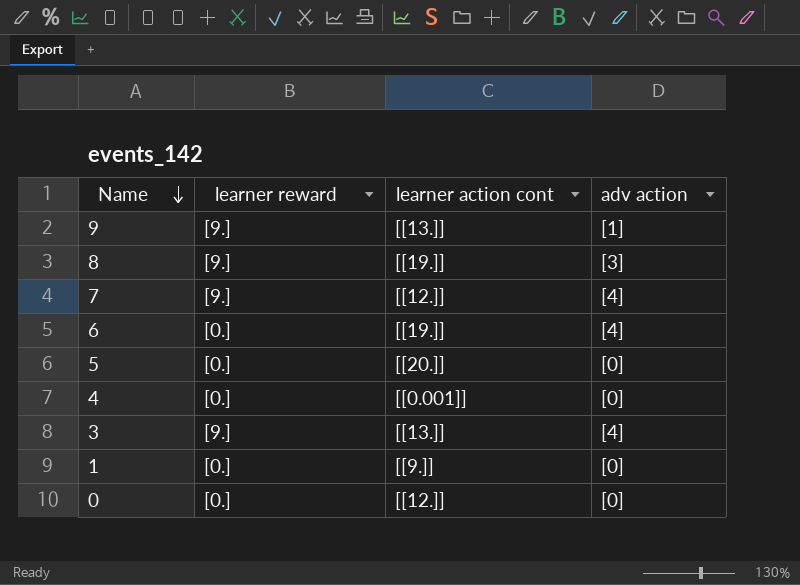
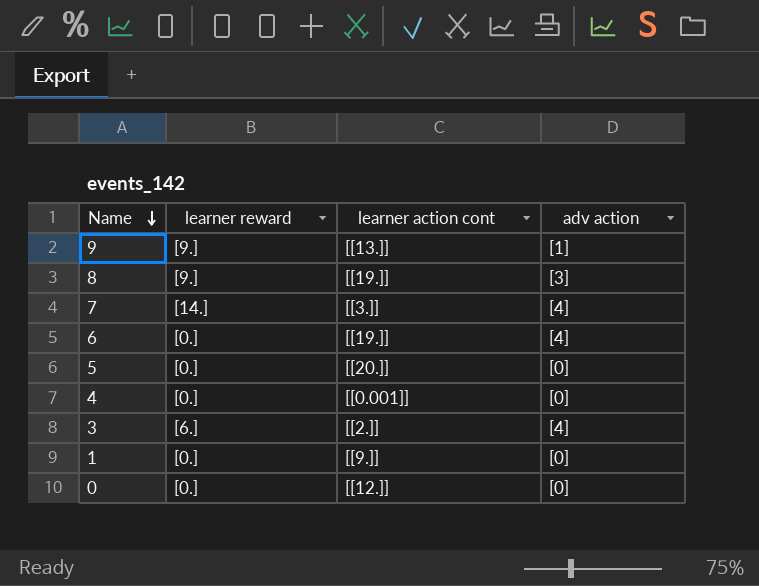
7 | learner reward: [9.] -> [14.]
7 | learner action cont: [[12.]] -> [[3.]]
3 | learner reward: [9.] -> [6.]
3 | learner action cont: [[13.]] -> [[2.]]

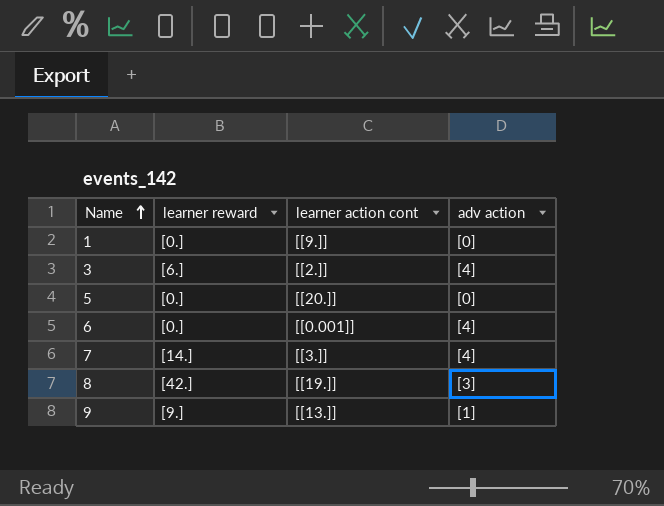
row order: Name descending -> Name ascending
row 4: [0.] | [[0.001]] | [0] -> none
row 0: [0.] | [[12.]] | [0] -> none
6 | learner action cont: [[19.]] -> [[0.001]]
8 | learner reward: [9.] -> [42.]

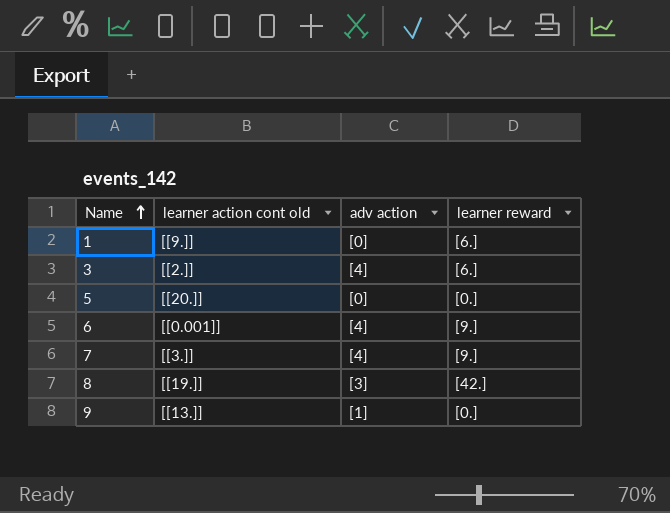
column name: learner action cont -> learner action cont old
column learner reward | position: 2 -> 4
1 | learner reward: [0.] -> [6.]
6 | learner reward: [0.] -> [9.]
7 | learner reward: [14.] -> [9.]
9 | learner reward: [9.] -> [0.]

